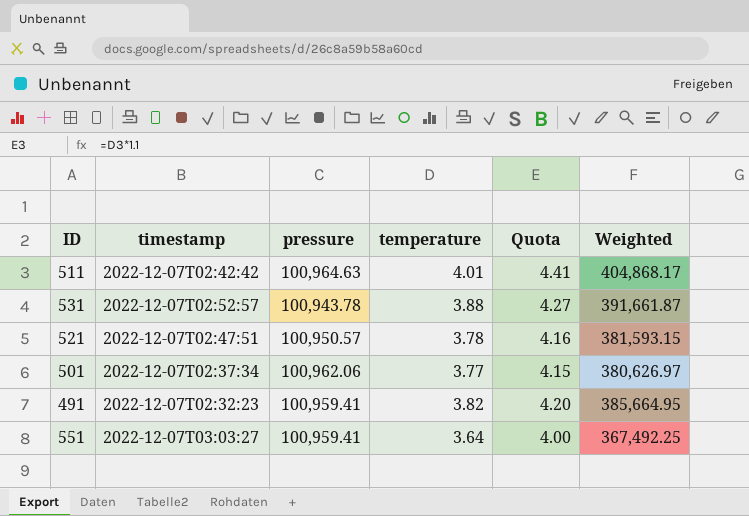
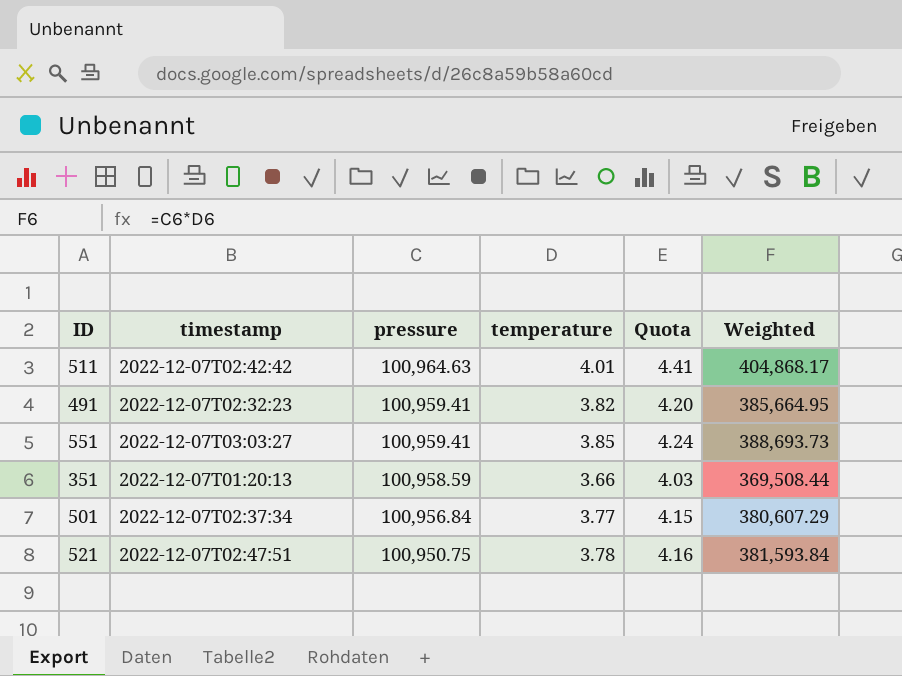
row order: none -> pressure descending
row 531: 2022-12-07T02:52:57 | 100,943.78 | 3.88 | 4.27 | 391,661.87 -> none
551 | temperature: 3.64 -> 3.85
551 | Quota: 4.00 -> 4.24
551 | Weighted: 367,492.25 -> 388,693.73
row 351: none -> 2022-12-07T01:20:13 | 100,958.59 | 3.66 | 4.03 | 369,508.44
501 | pressure: 100,962.06 -> 100,956.84
501 | Weighted: 380,626.97 -> 380,607.29
521 | pressure: 100,950.57 -> 100,950.75
521 | Weighted: 381,593.15 -> 381,593.84

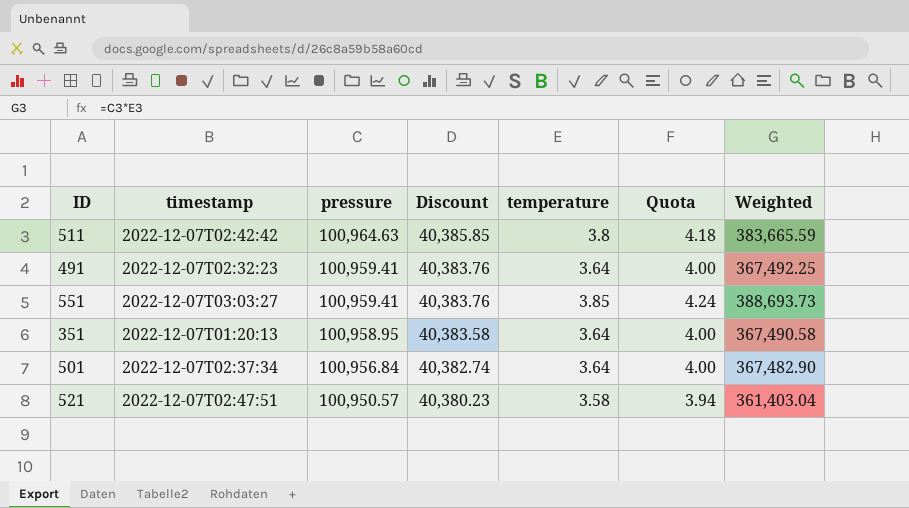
column Discount | formula: none -> [pressure] * 0.4
511 | temperature: 4.01 -> 3.8
511 | Quota: 4.41 -> 4.18
511 | Weighted: 404,868.17 -> 383,665.59
491 | temperature: 3.82 -> 3.64
491 | Quota: 4.20 -> 4.00
491 | Weighted: 385,664.95 -> 367,492.25
351 | pressure: 100,958.59 -> 100,958.95
351 | temperature: 3.66 -> 3.64
351 | Quota: 4.03 -> 4.00
351 | Weighted: 369,508.44 -> 367,490.58
501 | temperature: 3.77 -> 3.64
501 | Quota: 4.15 -> 4.00
501 | Weighted: 380,607.29 -> 367,482.90
521 | pressure: 100,950.75 -> 100,950.57
521 | temperature: 3.78 -> 3.58
521 | Quota: 4.16 -> 3.94
521 | Weighted: 381,593.84 -> 361,403.04

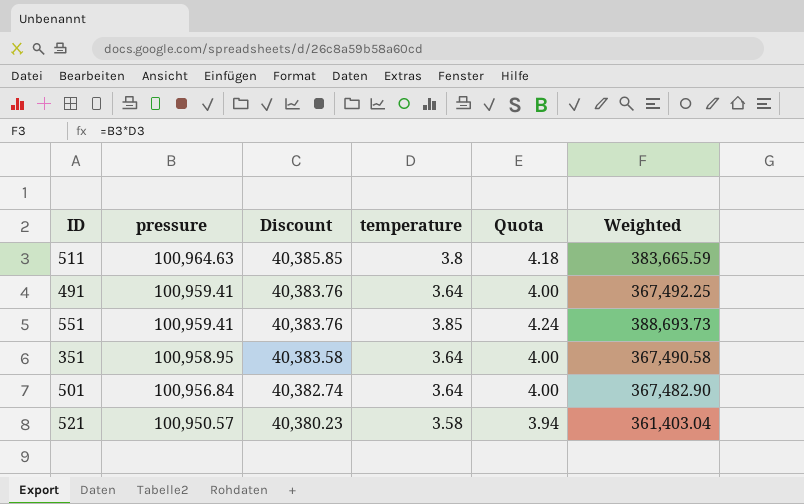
column timestamp | position: 2 -> none

